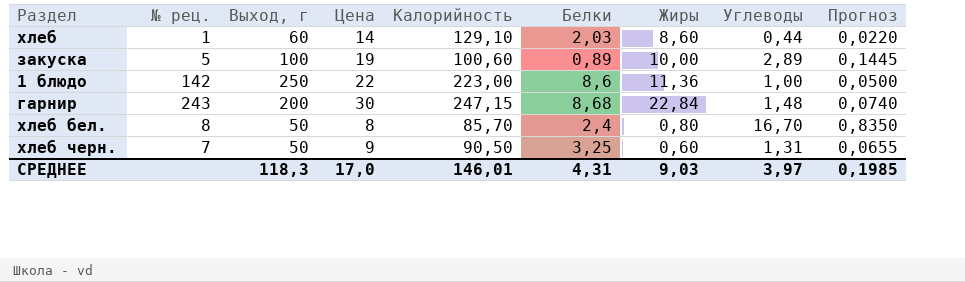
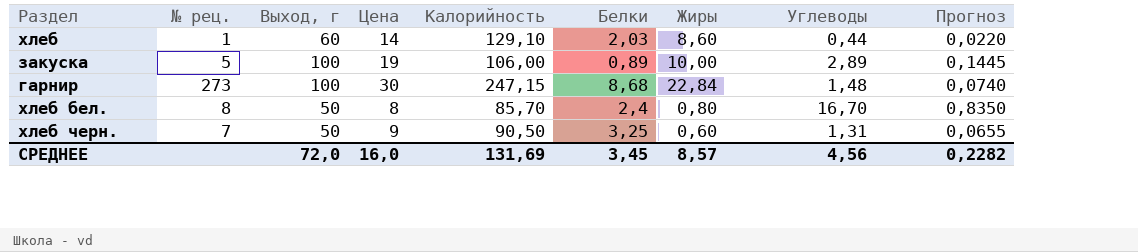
row 1 блюдо: 142 | 250 | 22 | 223,00 | 8,6 | 11,36 | 1,00 | 0,0500 -> none
закуска | Калорийность: 100,60 -> 106,00
гарнир | № рец.: 243 -> 273
гарнир | Выход, г: 200 -> 100
СРЕДНЕЕ | Выход, г: 118,3 -> 72,0
СРЕДНЕЕ | Цена: 17,0 -> 16,0
СРЕДНЕЕ | Калорийность: 146,01 -> 131,69
СРЕДНЕЕ | Белки: 4,31 -> 3,45
СРЕДНЕЕ | Жиры: 9,03 -> 8,57
СРЕДНЕЕ | Углеводы: 3,97 -> 4,56
СРЕДНЕЕ | Прогноз: 0,1985 -> 0,2282

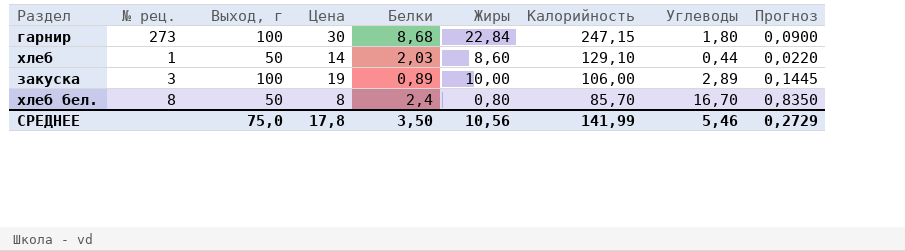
row order: none -> Калорийность descending
column Калорийность | position: 5 -> 7
row хлеб черн.: 7 | 50 | 9 | 90,50 | 3,25 | 0,60 | 1,31 | 0,0655 -> none
гарнир | Углеводы: 1,48 -> 1,80
гарнир | Прогноз: 0,0740 -> 0,0900
хлеб | Выход, г: 60 -> 50
закуска | № рец.: 5 -> 3
СРЕДНЕЕ | Выход, г: 72,0 -> 75,0
СРЕДНЕЕ | Цена: 16,0 -> 17,8
СРЕДНЕЕ | Белки: 3,45 -> 3,50
СРЕДНЕЕ | Жиры: 8,57 -> 10,56
СРЕДНЕЕ | Калорийность: 131,69 -> 141,99
СРЕДНЕЕ | Углеводы: 4,56 -> 5,46
СРЕДНЕЕ | Прогноз: 0,2282 -> 0,2729

